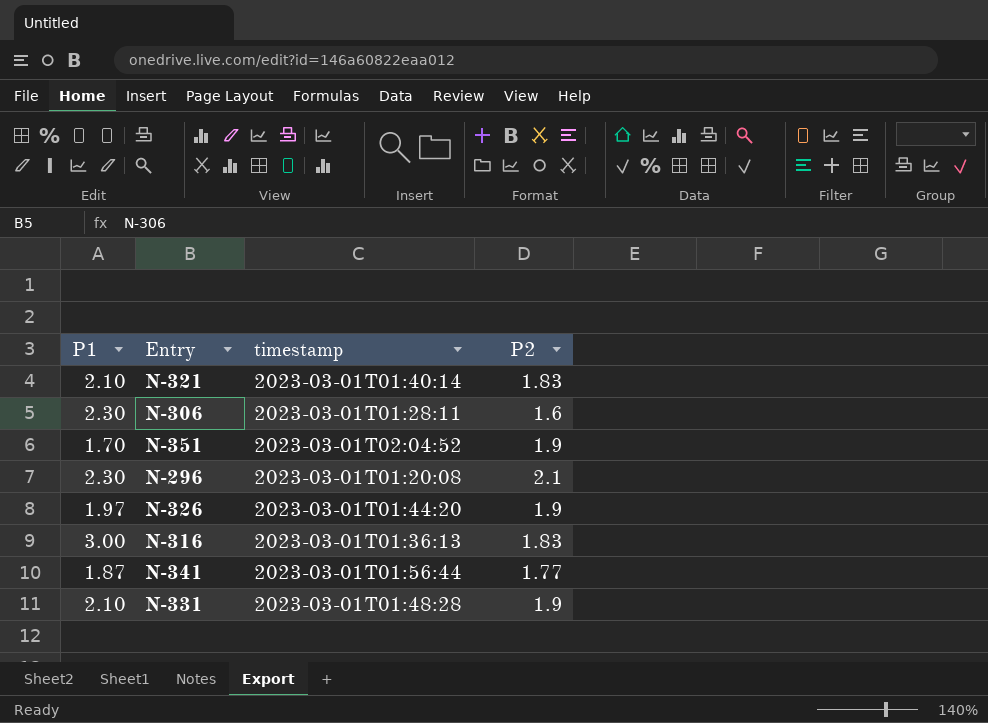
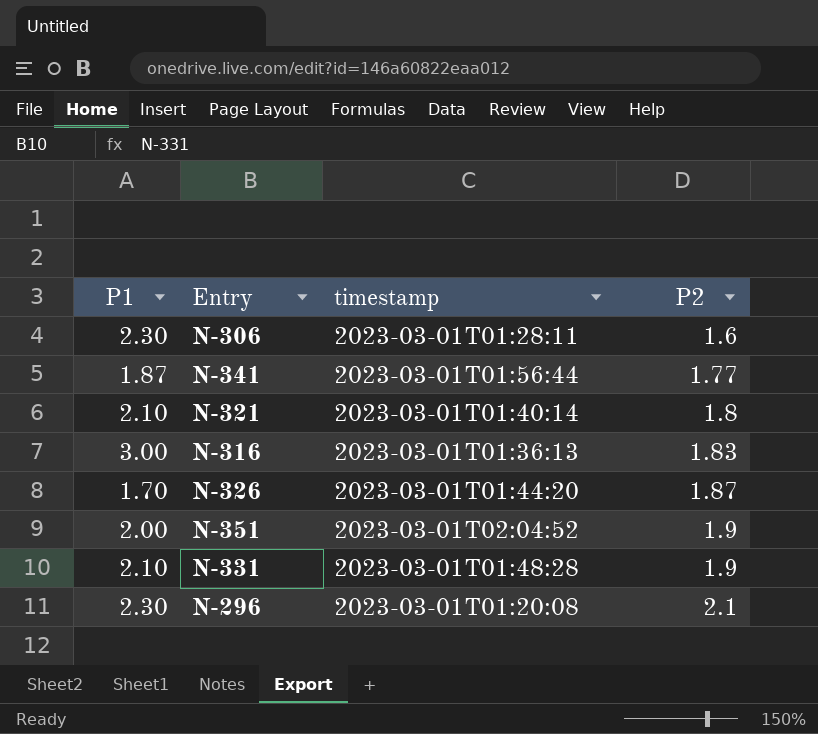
row order: none -> P2 ascending
N-321 | P2: 1.83 -> 1.8
N-326 | P1: 1.97 -> 1.70
N-326 | P2: 1.9 -> 1.87
N-351 | P1: 1.70 -> 2.00

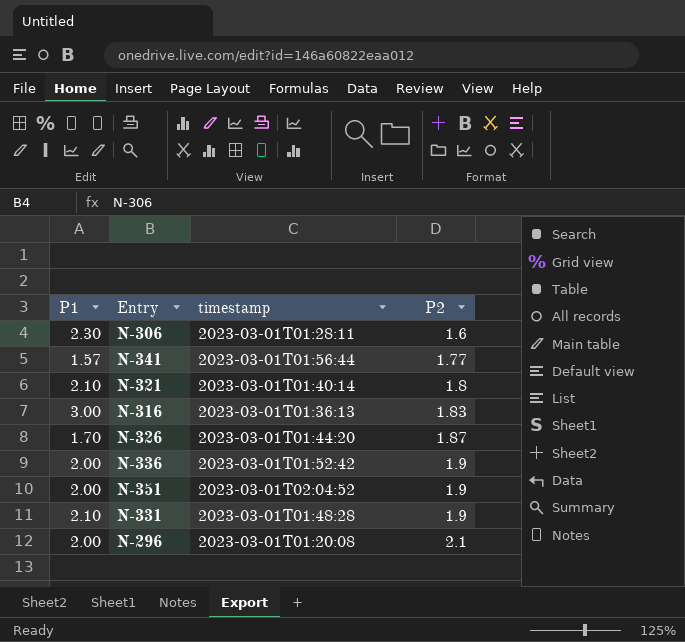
N-341 | P1: 1.87 -> 1.57
row N-336: none -> 2.00 | 2023-03-01T01:52:42 | 1.9
N-296 | P1: 2.30 -> 2.00

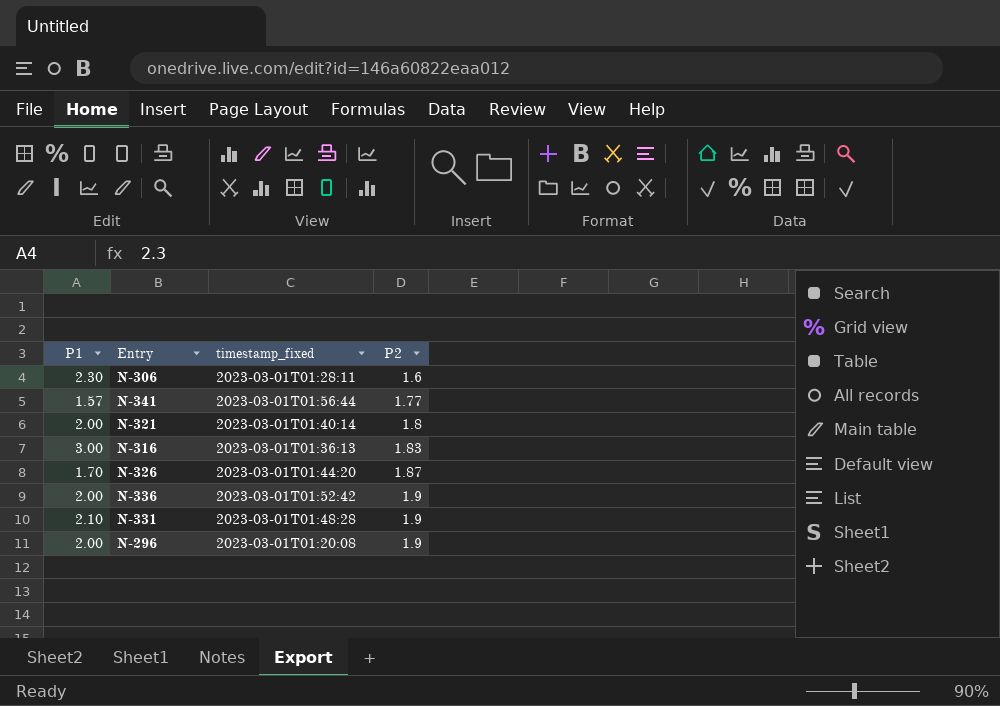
column name: timestamp -> timestamp_fixed
row N-351: 2.00 | 2023-03-01T02:04:52 | 1.9 -> none
N-321 | P1: 2.10 -> 2.00
N-296 | P2: 2.1 -> 1.9

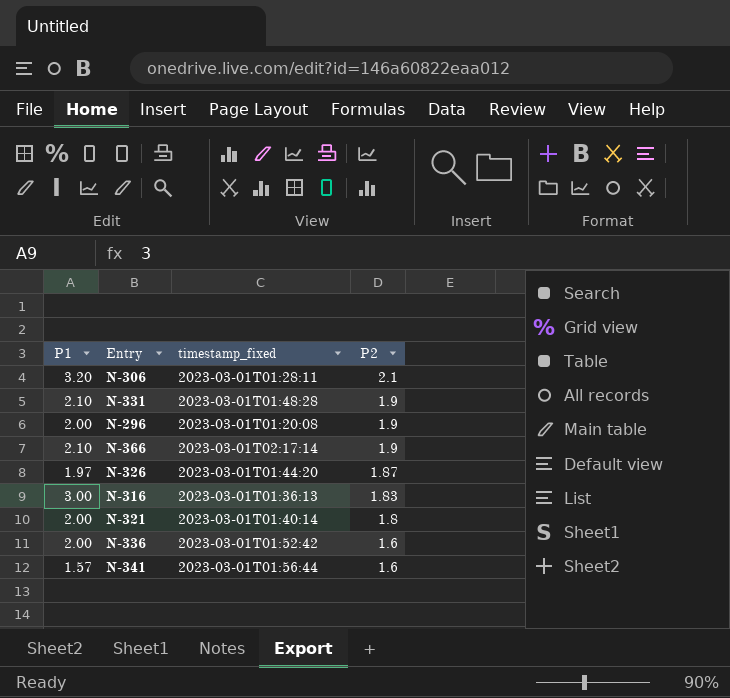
row order: P2 ascending -> P2 descending
N-306 | P1: 2.30 -> 3.20
N-306 | P2: 1.6 -> 2.1
row N-366: none -> 2.10 | 2023-03-01T02:17:14 | 1.9
N-326 | P1: 1.70 -> 1.97
N-336 | P2: 1.9 -> 1.6
N-341 | P2: 1.77 -> 1.6

